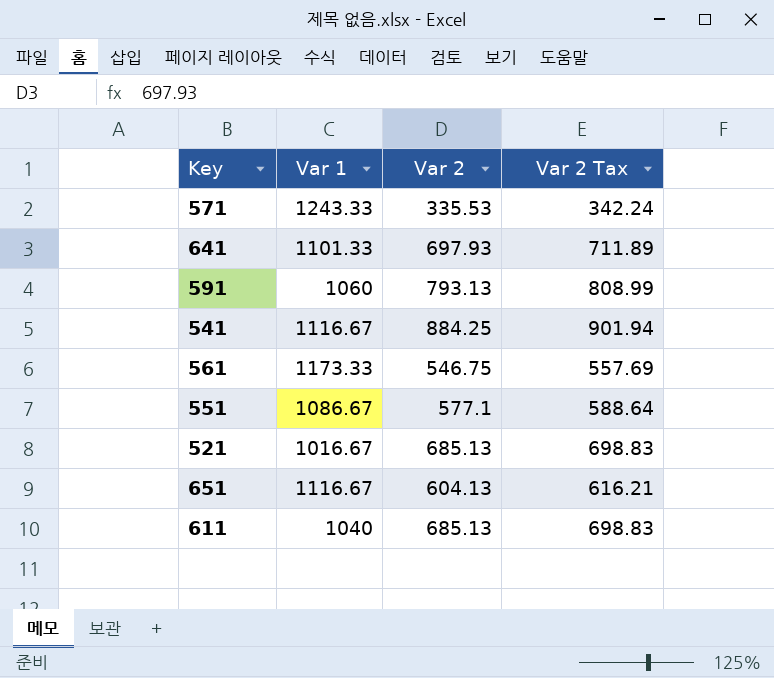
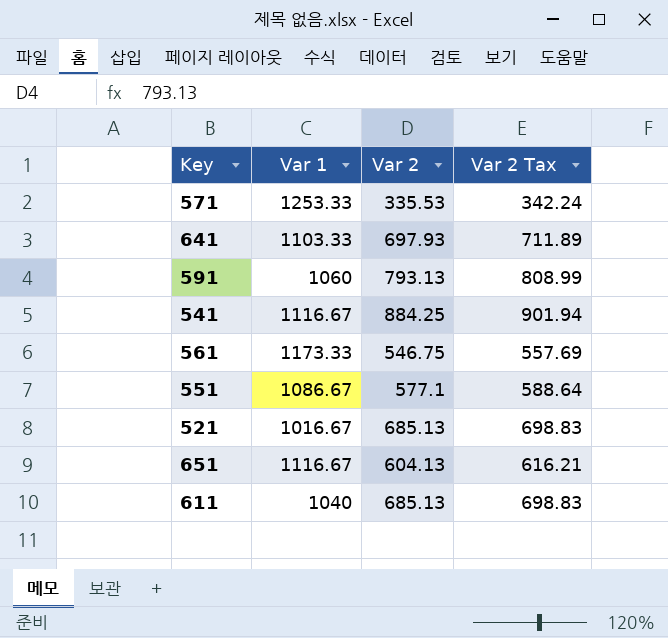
571 | Var 1: 1243.33 -> 1253.33
641 | Var 1: 1101.33 -> 1103.33

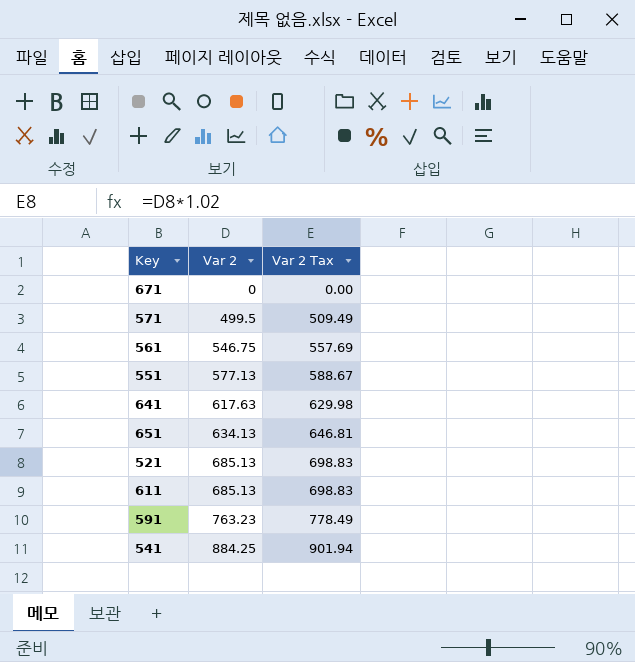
row order: none -> Var 2 ascending
column Var 1 | position: 2 -> none
row 671: none -> 0 | 0.00
571 | Var 2: 335.53 -> 499.5
571 | Var 2 Tax: 342.24 -> 509.49
551 | Var 2: 577.1 -> 577.13
551 | Var 2 Tax: 588.64 -> 588.67
641 | Var 2: 697.93 -> 617.63
641 | Var 2 Tax: 711.89 -> 629.98
651 | Var 2: 604.13 -> 634.13
651 | Var 2 Tax: 616.21 -> 646.81
591 | Var 2: 793.13 -> 763.23
591 | Var 2 Tax: 808.99 -> 778.49

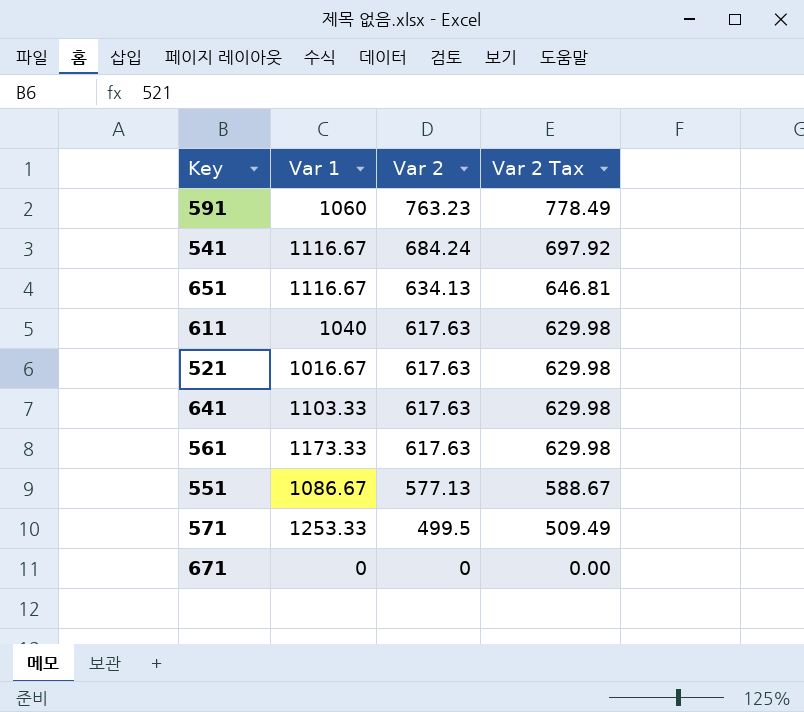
row order: Var 2 ascending -> Var 2 descending
column Var 1 | position: none -> 2
541 | Var 2: 884.25 -> 684.24
541 | Var 2 Tax: 901.94 -> 697.92
611 | Var 2: 685.13 -> 617.63
611 | Var 2 Tax: 698.83 -> 629.98
521 | Var 2: 685.13 -> 617.63
521 | Var 2 Tax: 698.83 -> 629.98
561 | Var 2: 546.75 -> 617.63
561 | Var 2 Tax: 557.69 -> 629.98

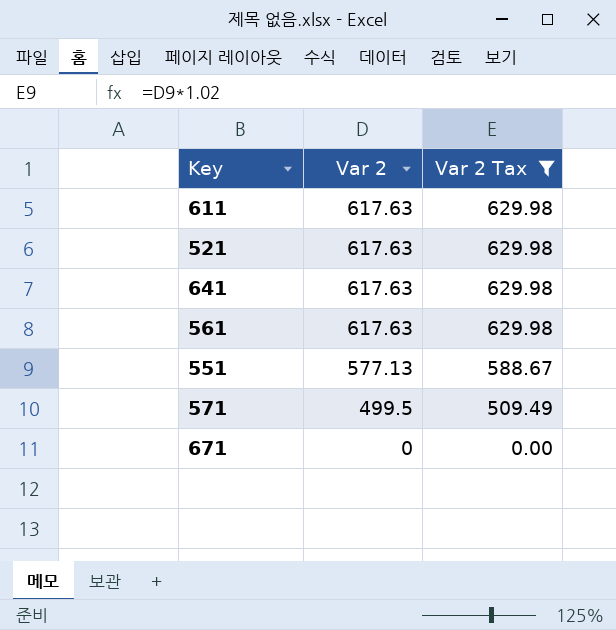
filter: none -> Var 2 Tax <= 629.98
column Var 1 | position: 2 -> none

